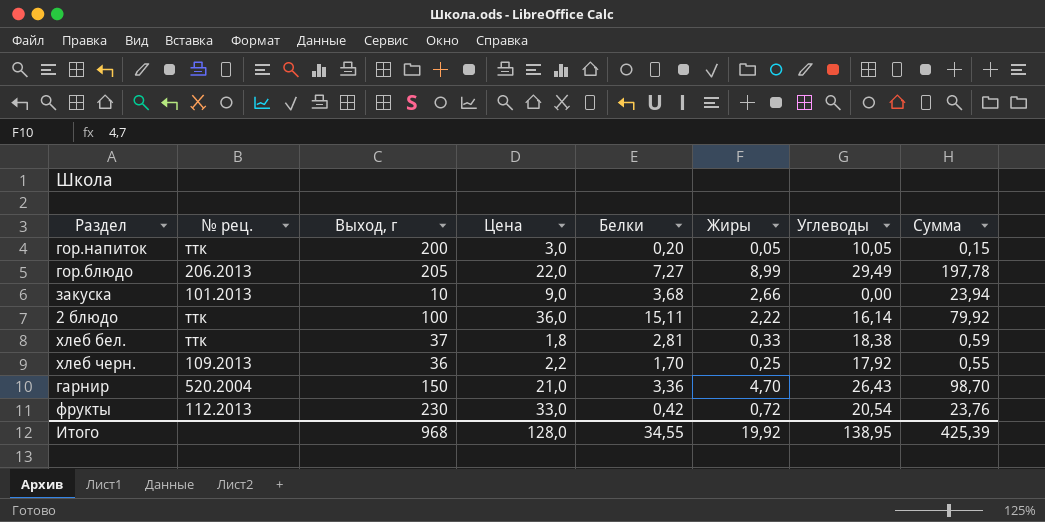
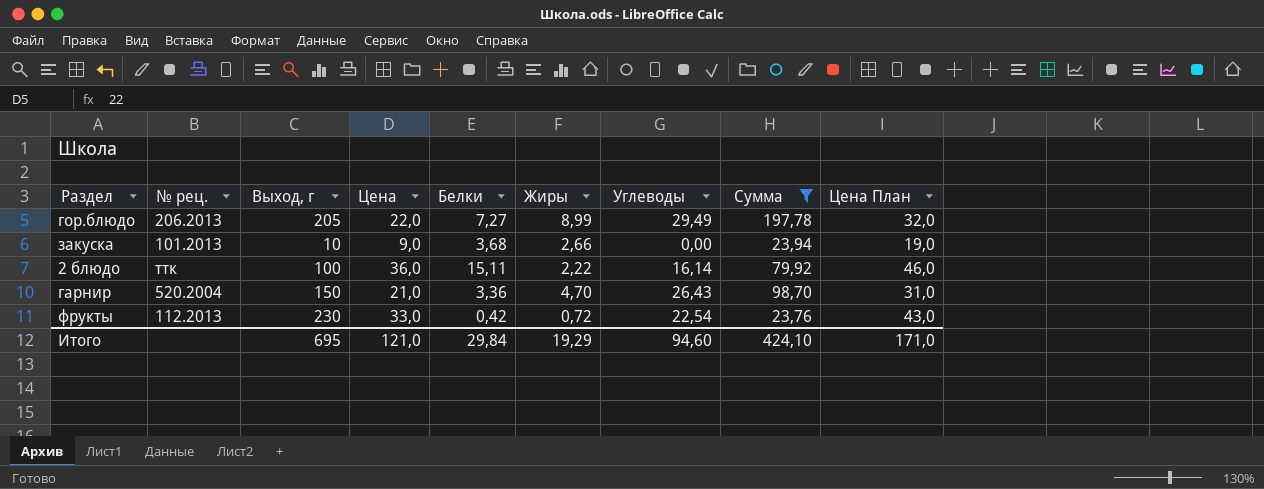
filter: none -> Сумма >= 23,76
column Цена План | formula: none -> [Цена] + 10
фрукты | Углеводы: 20,54 -> 22,54
Итого | Выход, г: 968 -> 695
Итого | Цена: 128,0 -> 121,0
Итого | Белки: 34,55 -> 29,84
Итого | Жиры: 19,92 -> 19,29
Итого | Углеводы: 138,95 -> 94,60
Итого | Сумма: 425,39 -> 424,10

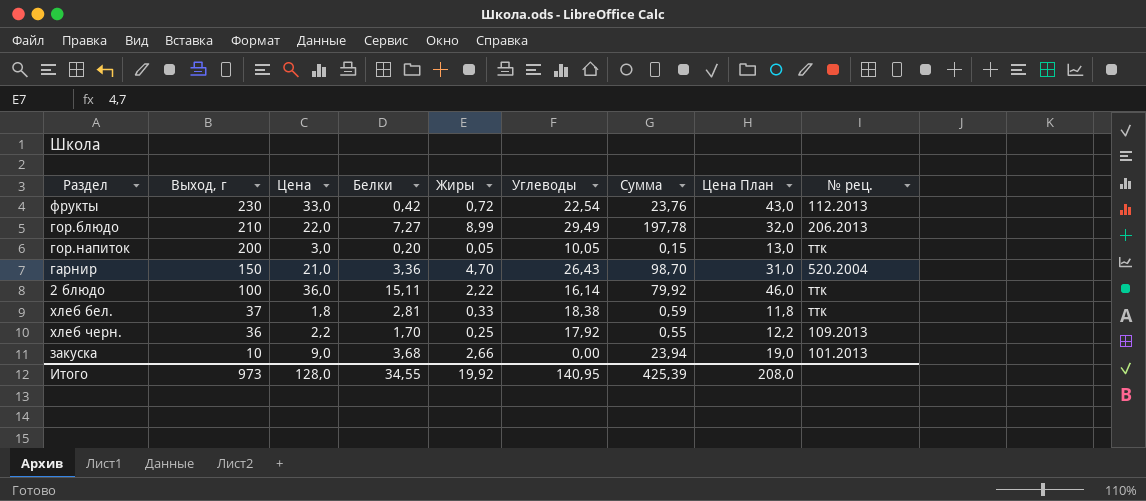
filter: Сумма >= 23,76 -> none
row order: none -> Выход, г descending
column № рец. | position: 2 -> 9
гор.блюдо | Выход, г: 205 -> 210
Итого | Выход, г: 695 -> 973
Итого | Цена: 121,0 -> 128,0
Итого | Белки: 29,84 -> 34,55
Итого | Жиры: 19,29 -> 19,92
Итого | Углеводы: 94,60 -> 140,95
Итого | Сумма: 424,10 -> 425,39
Итого | Цена План: 171,0 -> 208,0

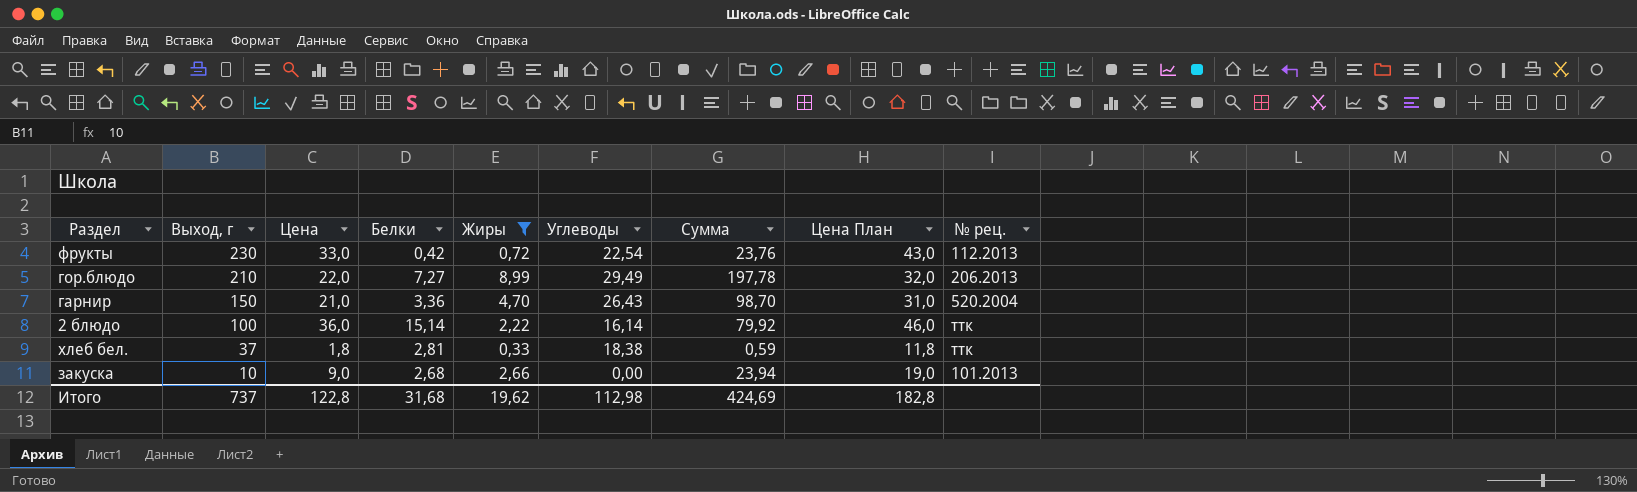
filter: none -> Жиры >= 0,33
2 блюдо | Белки: 15,11 -> 15,14
закуска | Белки: 3,68 -> 2,68
Итого | Выход, г: 973 -> 737
Итого | Цена: 128,0 -> 122,8
Итого | Белки: 34,55 -> 31,68
Итого | Жиры: 19,92 -> 19,62
Итого | Углеводы: 140,95 -> 112,98
Итого | Сумма: 425,39 -> 424,69
Итого | Цена План: 208,0 -> 182,8

